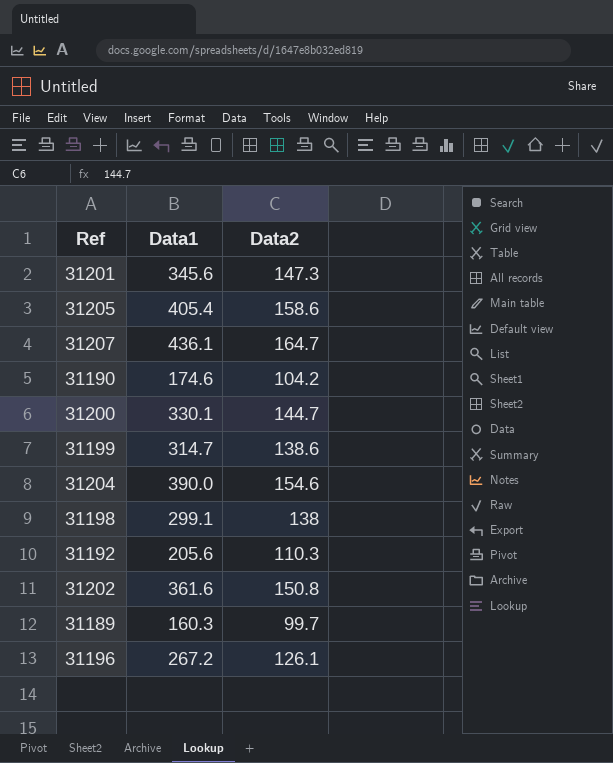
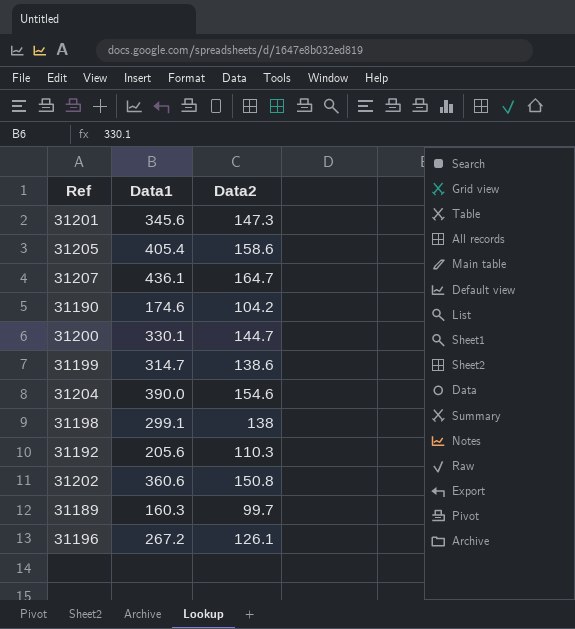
31202 | Data1: 361.6 -> 360.6

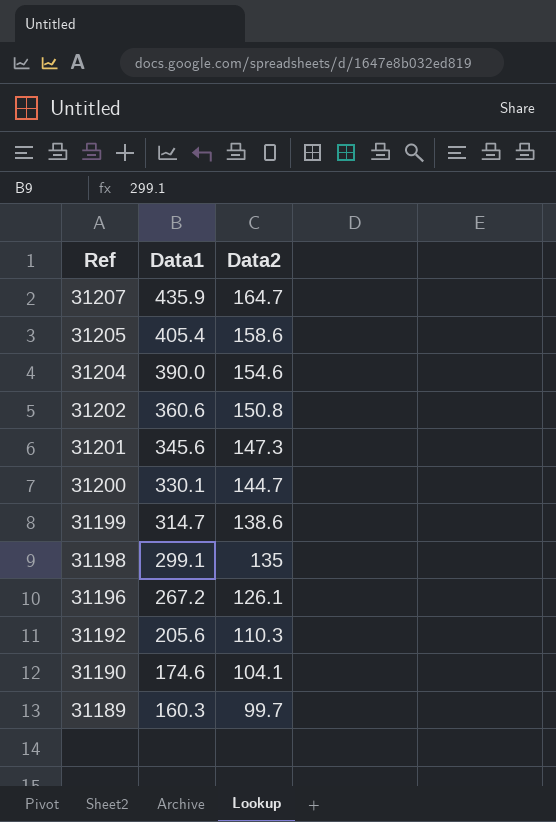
row order: none -> Ref descending
31207 | Data1: 436.1 -> 435.9
31198 | Data2: 138 -> 135
31190 | Data2: 104.2 -> 104.1

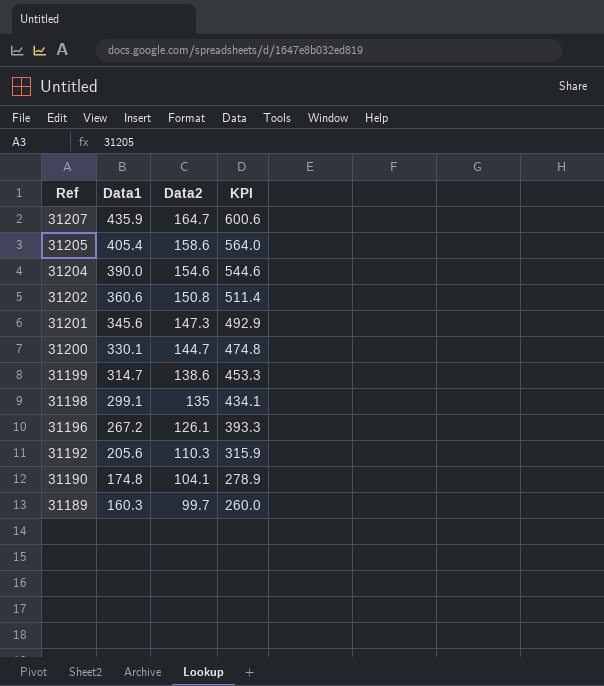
column KPI | formula: none -> [Data1] + [Data2]
31190 | Data1: 174.6 -> 174.8

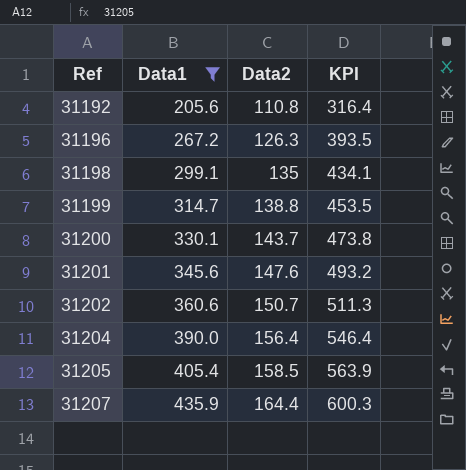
filter: none -> Data1 >= 205.6
row order: Ref descending -> Ref ascending
31192 | Data2: 110.3 -> 110.8
31192 | KPI: 315.9 -> 316.4
31196 | Data2: 126.1 -> 126.3
31196 | KPI: 393.3 -> 393.5
31199 | Data2: 138.6 -> 138.8
31199 | KPI: 453.3 -> 453.5
31200 | Data2: 144.7 -> 143.7
31200 | KPI: 474.8 -> 473.8
31201 | Data2: 147.3 -> 147.6
31201 | KPI: 492.9 -> 493.2
31202 | Data2: 150.8 -> 150.7
31202 | KPI: 511.4 -> 511.3
31204 | Data2: 154.6 -> 156.4
31204 | KPI: 544.6 -> 546.4
31205 | Data2: 158.6 -> 158.5
31205 | KPI: 564.0 -> 563.9
31207 | Data2: 164.7 -> 164.4
31207 | KPI: 600.6 -> 600.3

